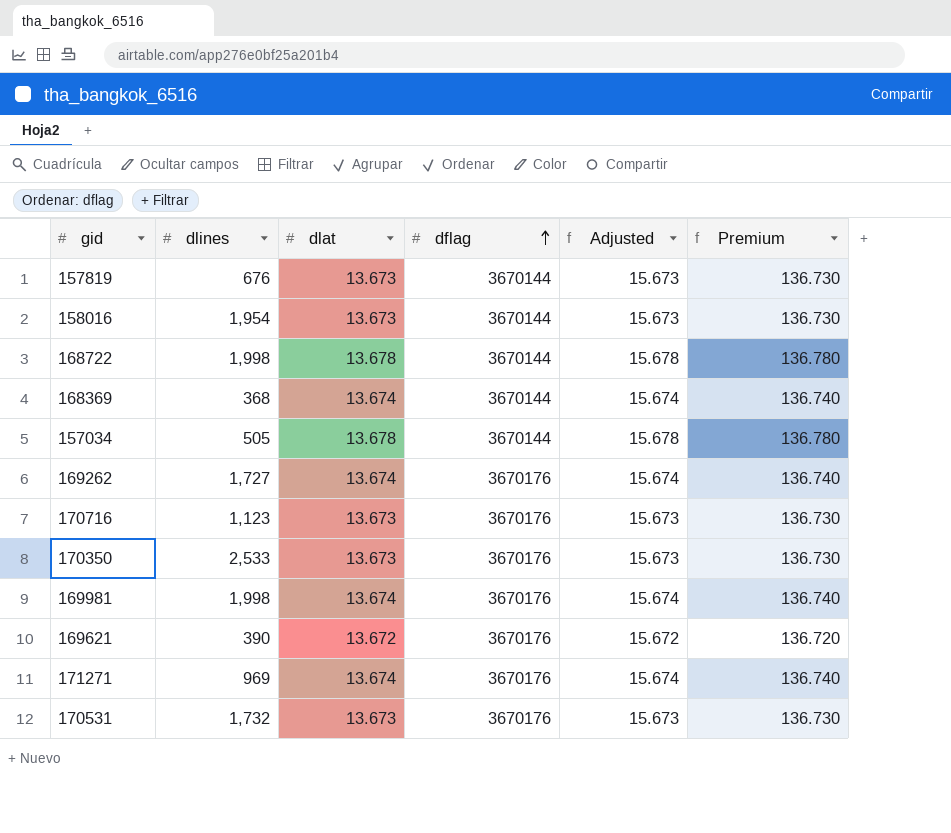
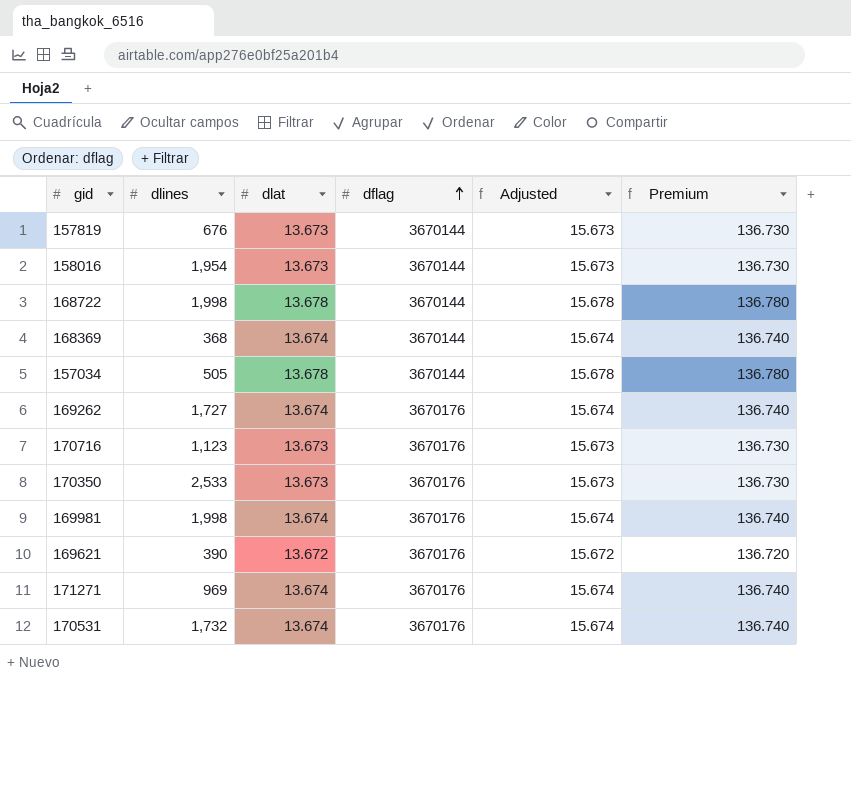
170531 | dlat: 13.673 -> 13.674
170531 | Adjusted: 15.673 -> 15.674
170531 | Premium: 136.730 -> 136.740

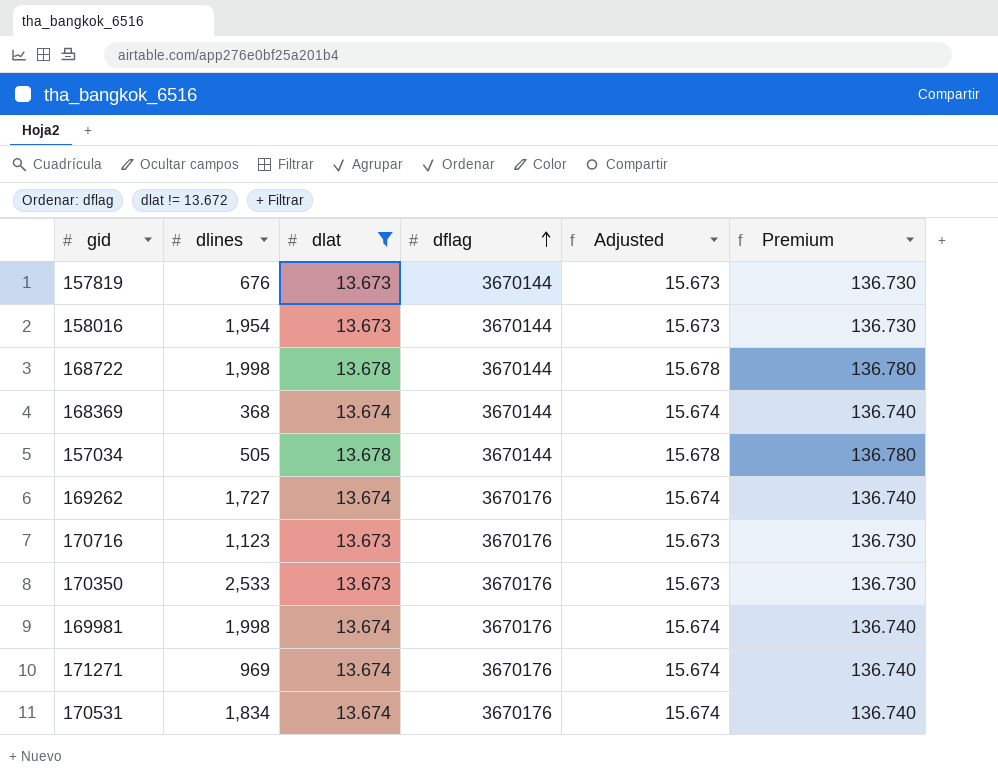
filter: none -> dlat != 13.672
170531 | dlines: 1,732 -> 1,834

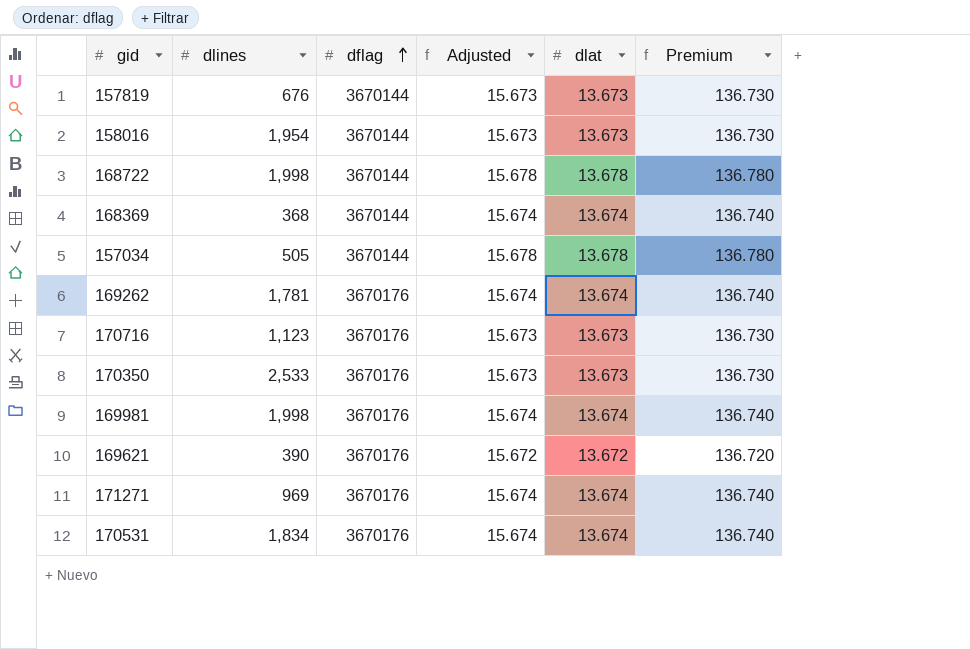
filter: dlat != 13.672 -> none
column dlat | position: 3 -> 5
169262 | dlines: 1,727 -> 1,781

